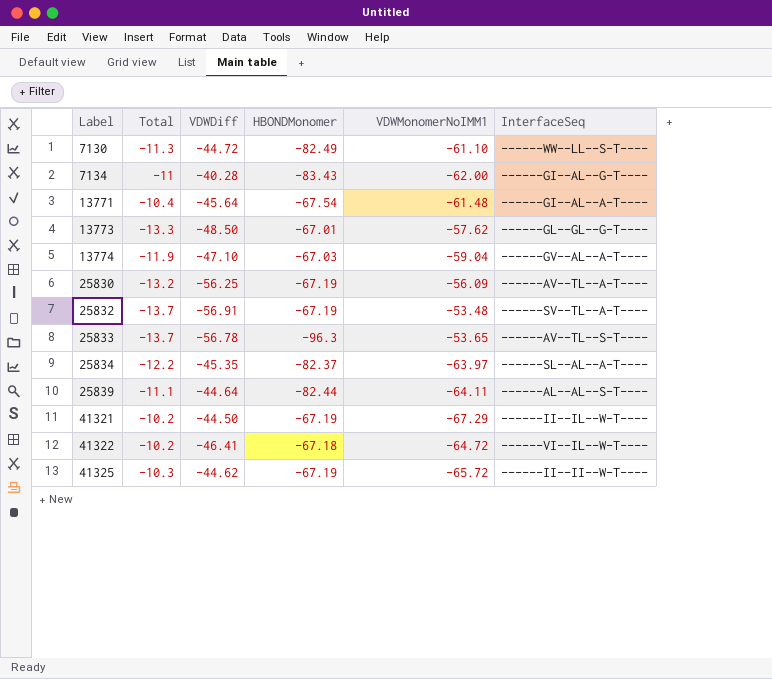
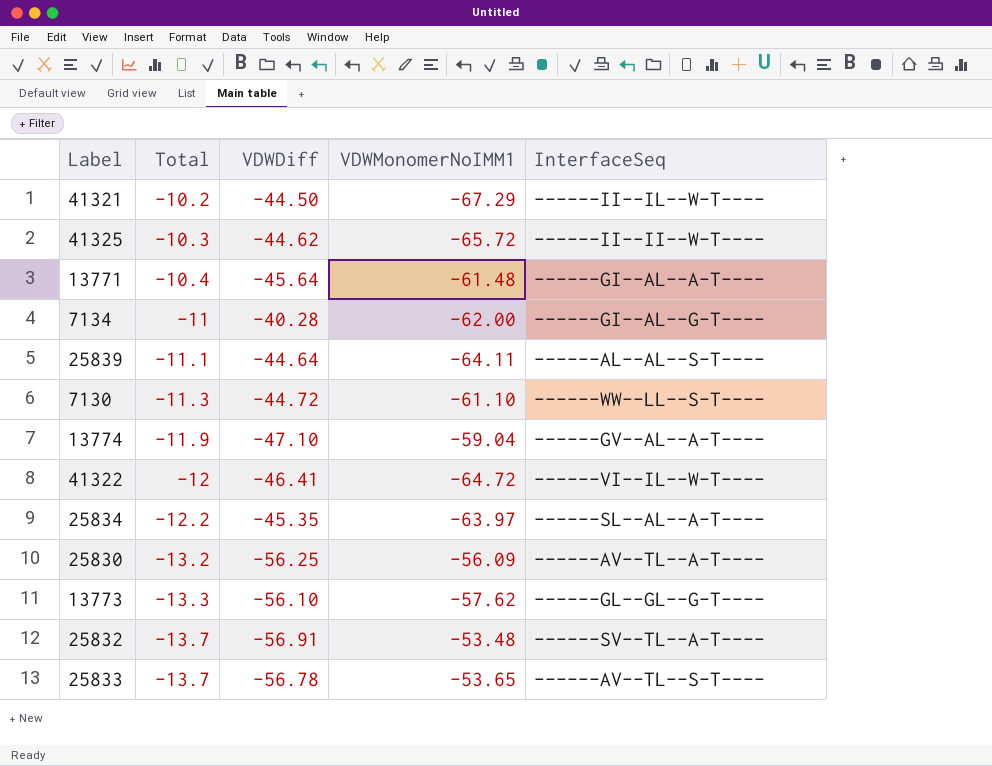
row order: Label ascending -> Total descending
column HBONDMonomer | position: 4 -> none
41322 | Total: -10.2 -> -12
13773 | VDWDiff: -48.50 -> -56.10

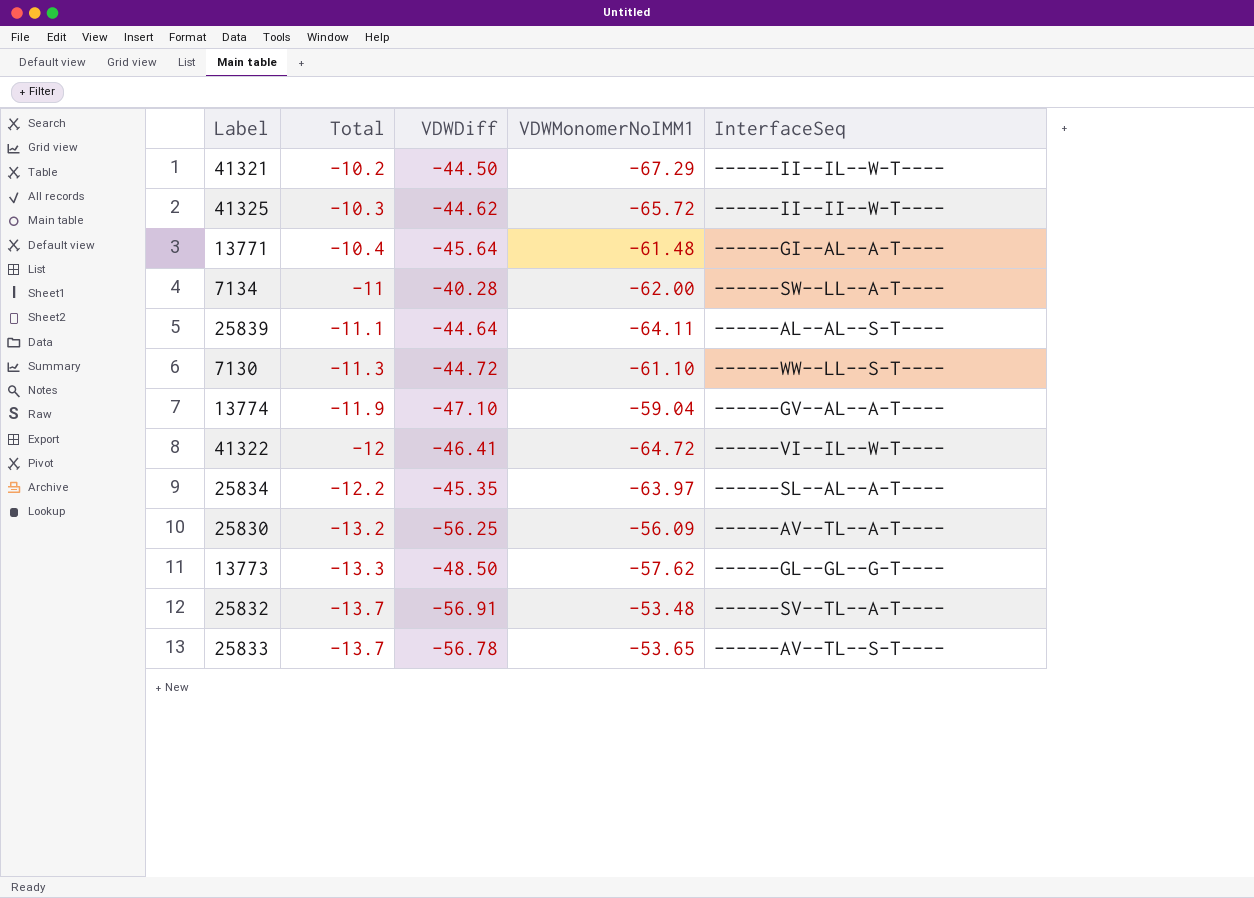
7134 | InterfaceSeq: ------GI--AL--G-T---- -> ------SW--LL--A-T----
13773 | VDWDiff: -56.10 -> -48.50

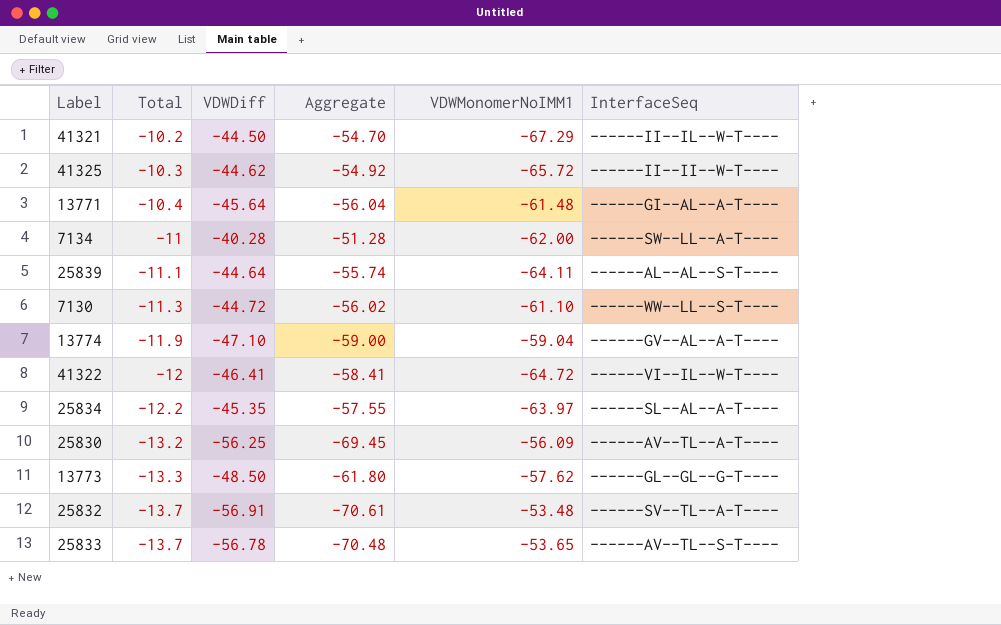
column Aggregate | formula: none -> [Total] + [VDWDiff]

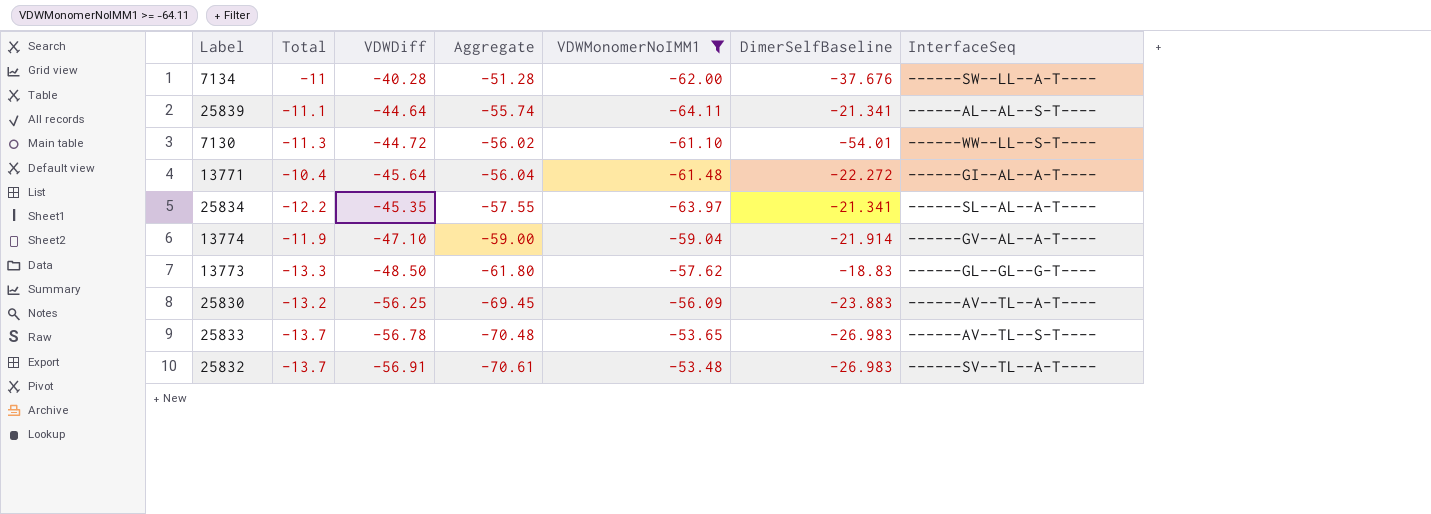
filter: none -> VDWMonomerNoIMM1 >= -64.11
row order: Total descending -> Aggregate descending
column DimerSelfBaseline | position: none -> 6

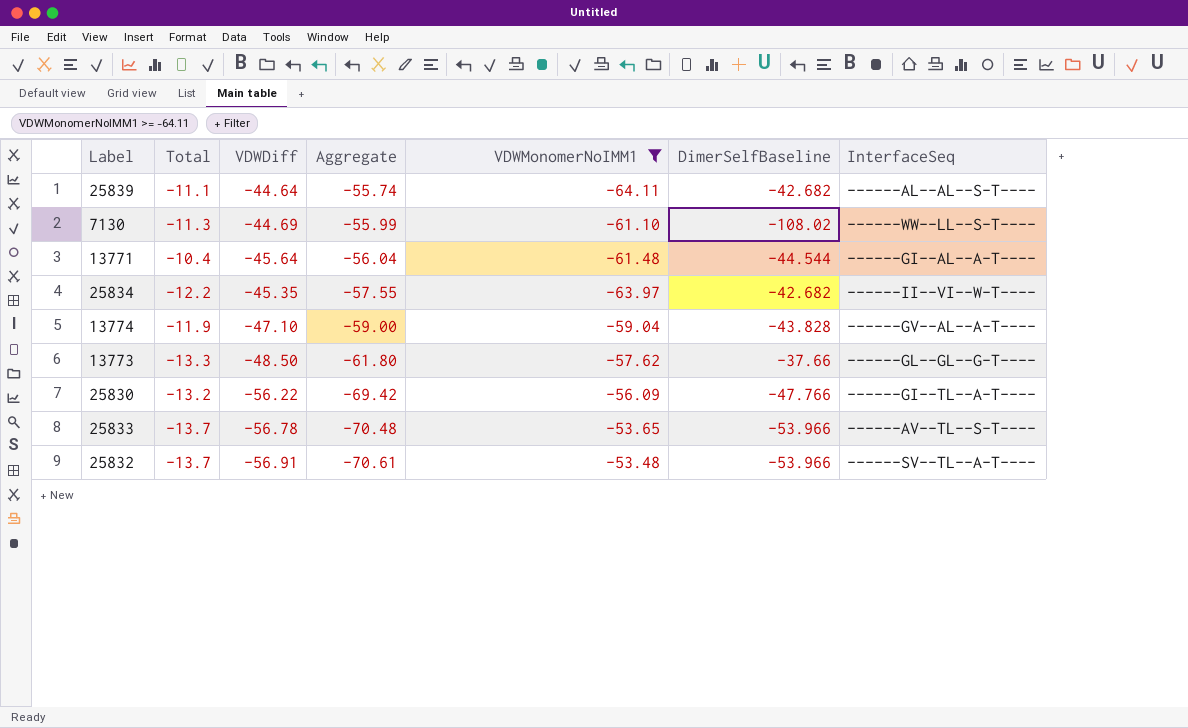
row 7134: -11 | -40.28 | -51.28 | -62.00 | -37.676 | ------SW--LL--A-T---- -> none
25839 | DimerSelfBaseline: -21.341 -> -42.682
7130 | VDWDiff: -44.72 -> -44.69
7130 | Aggregate: -56.02 -> -55.99
7130 | DimerSelfBaseline: -54.01 -> -108.02
13771 | DimerSelfBaseline: -22.272 -> -44.544
25834 | DimerSelfBaseline: -21.341 -> -42.682
25834 | InterfaceSeq: ------SL--AL--A-T---- -> ------II--VI--W-T----
13774 | DimerSelfBaseline: -21.914 -> -43.828
13773 | DimerSelfBaseline: -18.83 -> -37.66
25830 | VDWDiff: -56.25 -> -56.22
25830 | Aggregate: -69.45 -> -69.42
25830 | DimerSelfBaseline: -23.883 -> -47.766
25830 | InterfaceSeq: ------AV--TL--A-T---- -> ------GI--TL--A-T----
25833 | DimerSelfBaseline: -26.983 -> -53.966
25832 | DimerSelfBaseline: -26.983 -> -53.966

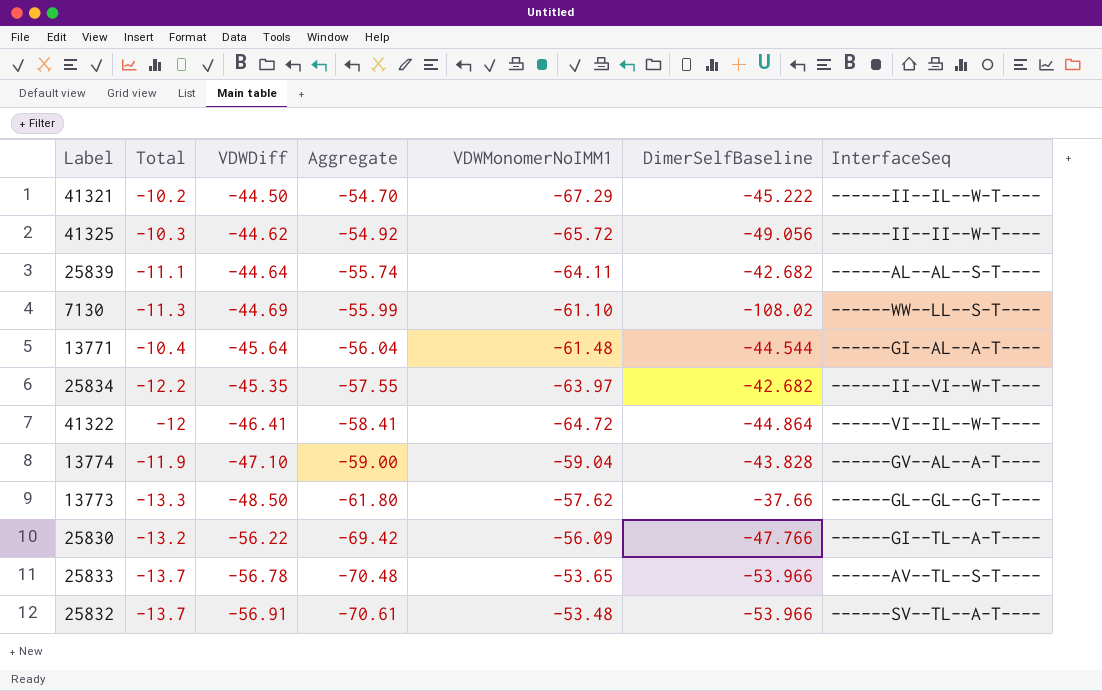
filter: VDWMonomerNoIMM1 >= -64.11 -> none

